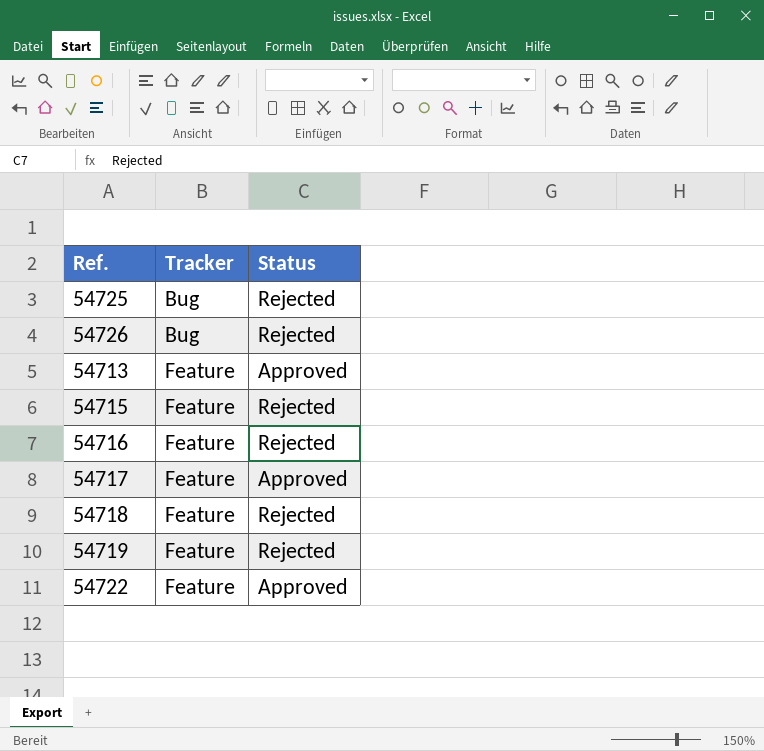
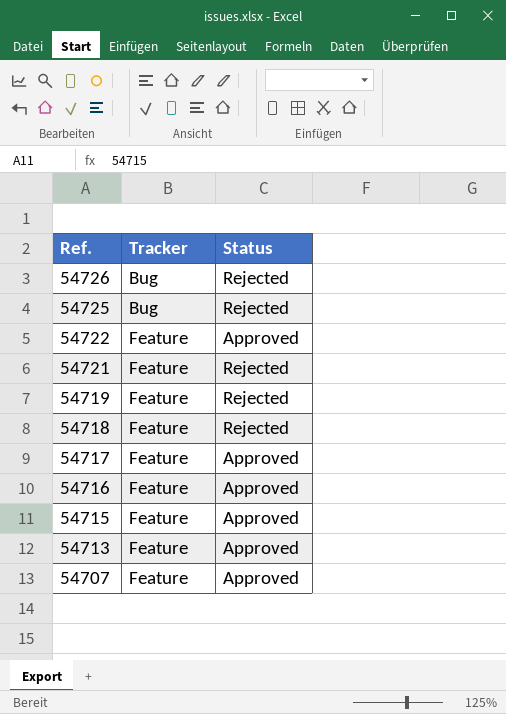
row order: Tracker ascending -> Ref. descending
row 54721: none -> Feature | Rejected
54716 | Status: Rejected -> Approved
54715 | Status: Rejected -> Approved
row 54707: none -> Feature | Approved

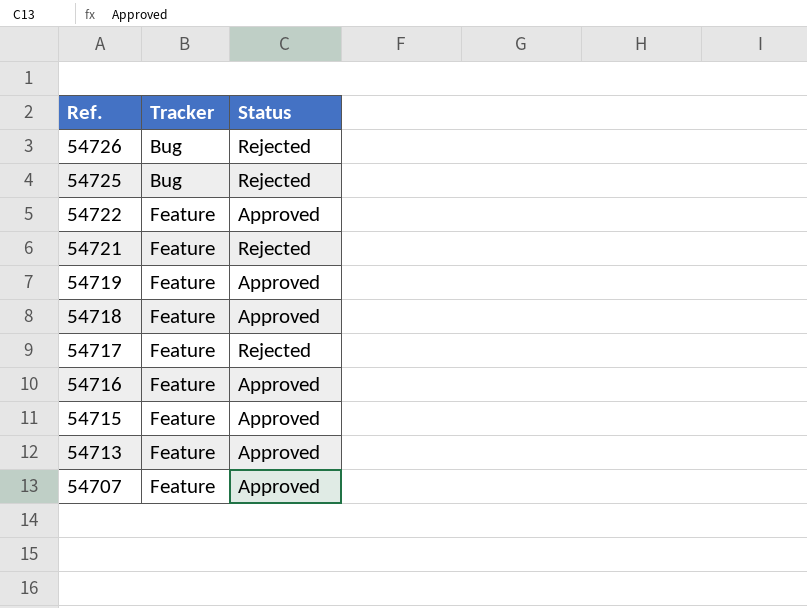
54719 | Status: Rejected -> Approved
54718 | Status: Rejected -> Approved
54717 | Status: Approved -> Rejected

